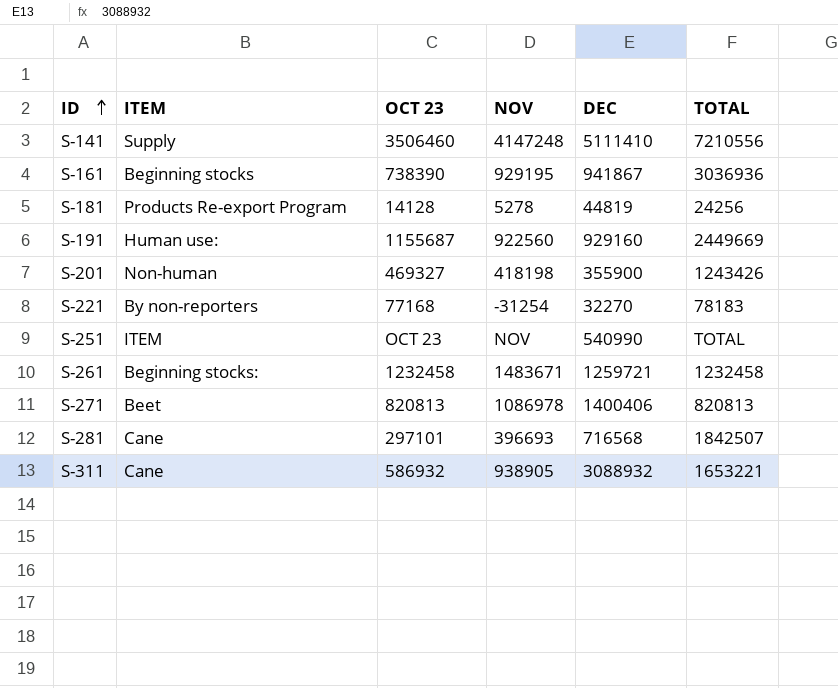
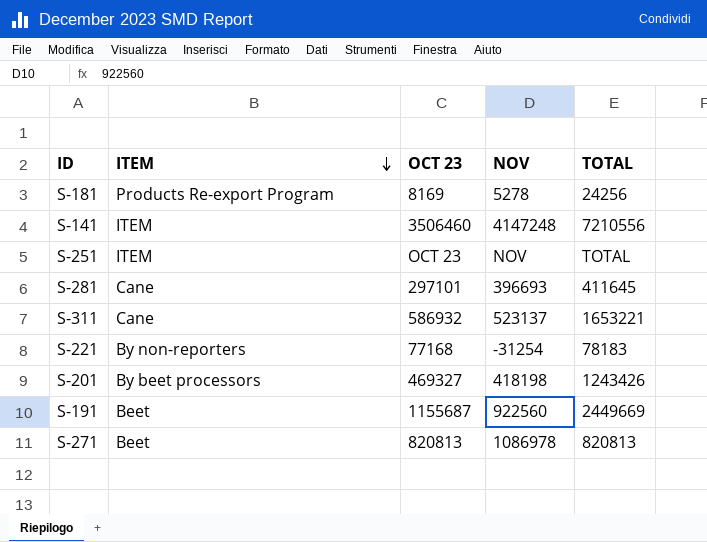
row order: ID ascending -> ITEM descending
column DEC | position: 5 -> none
row S-161: Beginning stocks | 738390 | 929195 | 941867 | 3036936 -> none
row S-261: Beginning stocks: | 1232458 | 1483671 | 1259721 | 1232458 -> none
S-181 | OCT 23: 14128 -> 8169
S-141 | ITEM: Supply -> ITEM
S-281 | TOTAL: 1842507 -> 411645
S-311 | NOV: 938905 -> 523137
S-201 | ITEM: Non-human -> By beet processors
S-191 | ITEM: Human use: -> Beet

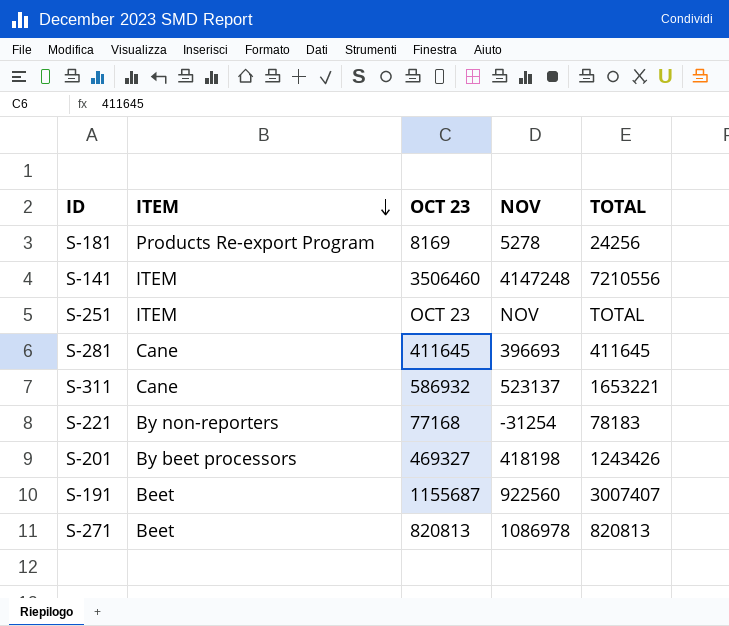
S-281 | OCT 23: 297101 -> 411645
S-191 | TOTAL: 2449669 -> 3007407

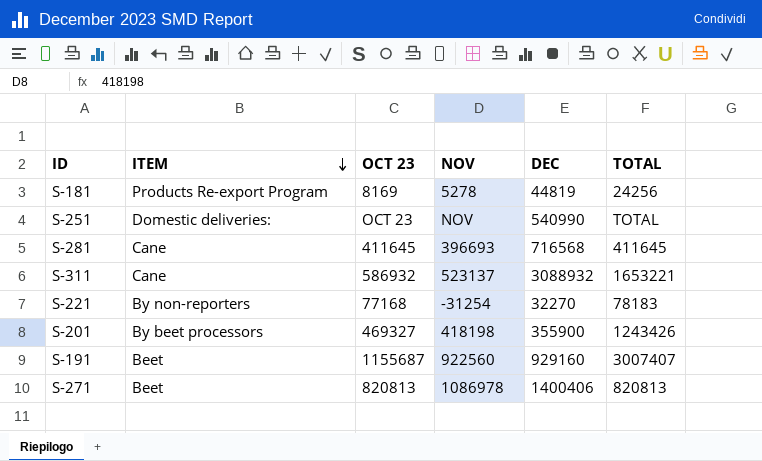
column DEC | position: none -> 5
row S-141: ITEM | 3506460 | 4147248 | 7210556 -> none
S-251 | ITEM: ITEM -> Domestic deliveries:

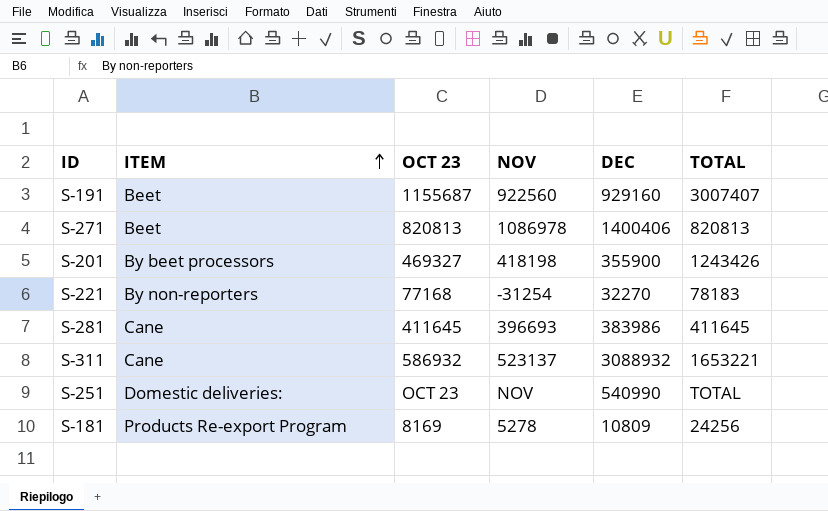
row order: ITEM descending -> ITEM ascending
S-281 | DEC: 716568 -> 383986
S-181 | DEC: 44819 -> 10809

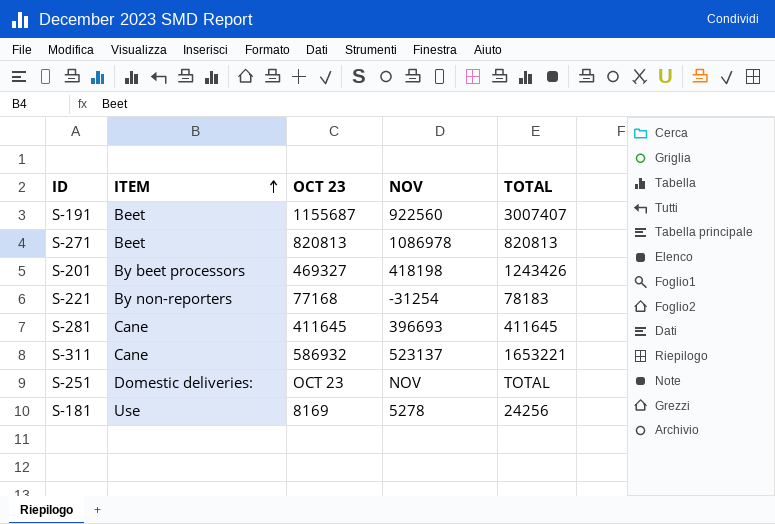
column DEC | position: 5 -> none
S-181 | ITEM: Products Re-export Program -> Use

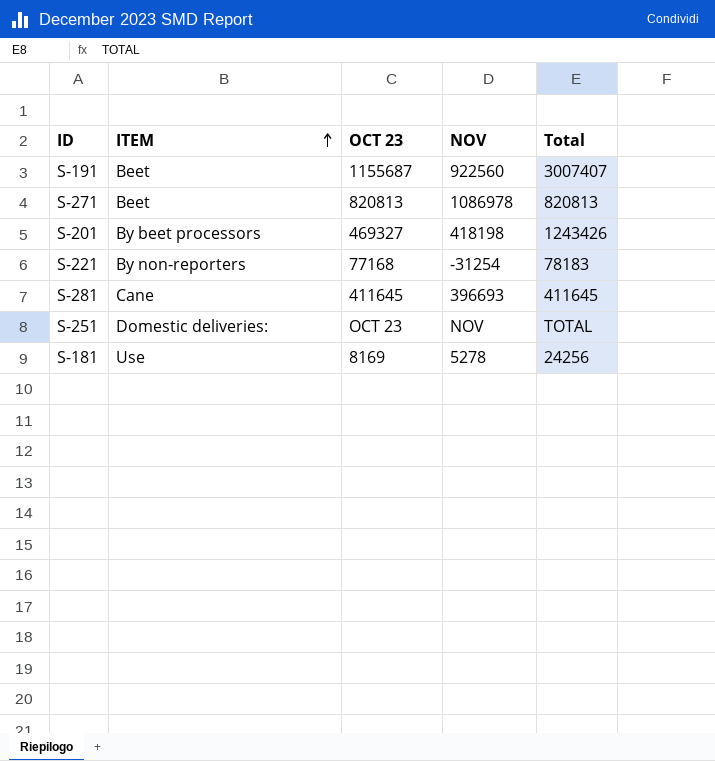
column name: TOTAL -> Total
row S-311: Cane | 586932 | 523137 | 1653221 -> none

